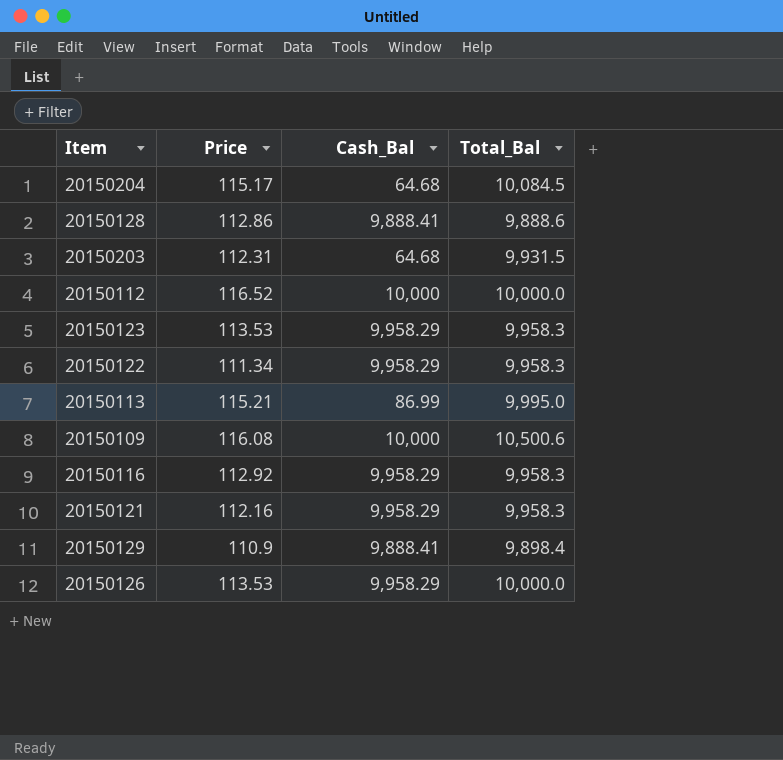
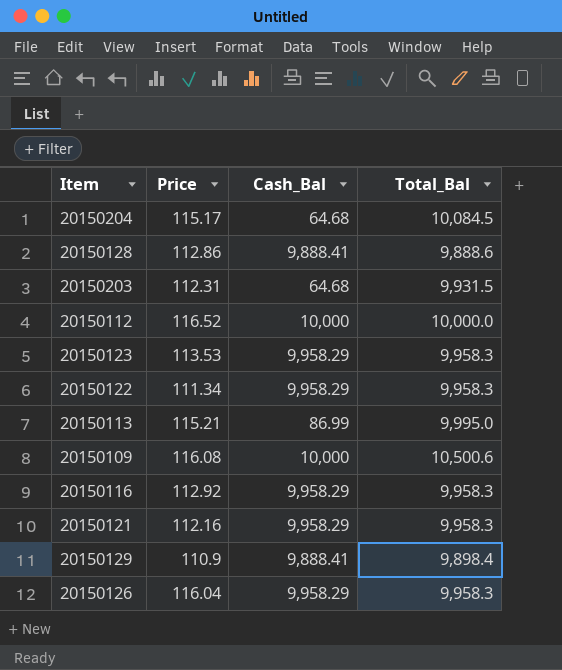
20150126 | Price: 113.53 -> 116.04
20150126 | Total_Bal: 10,000.0 -> 9,958.3

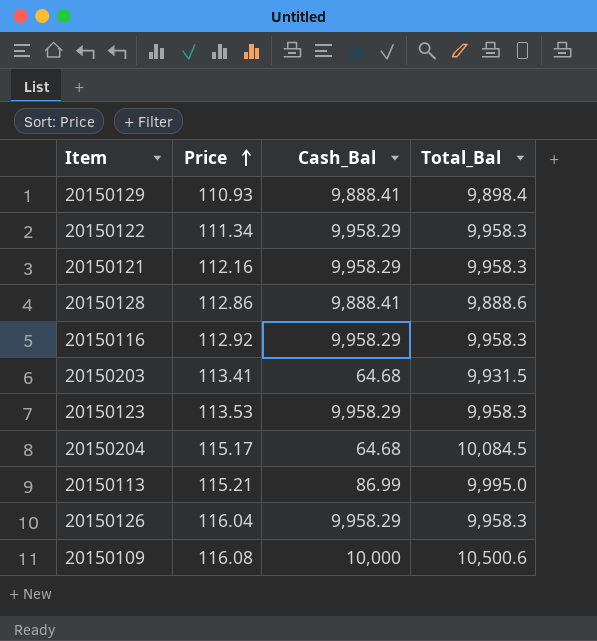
row order: none -> Price ascending
row 20150112: 116.52 | 10,000 | 10,000.0 -> none
20150129 | Price: 110.9 -> 110.93
20150203 | Price: 112.31 -> 113.41

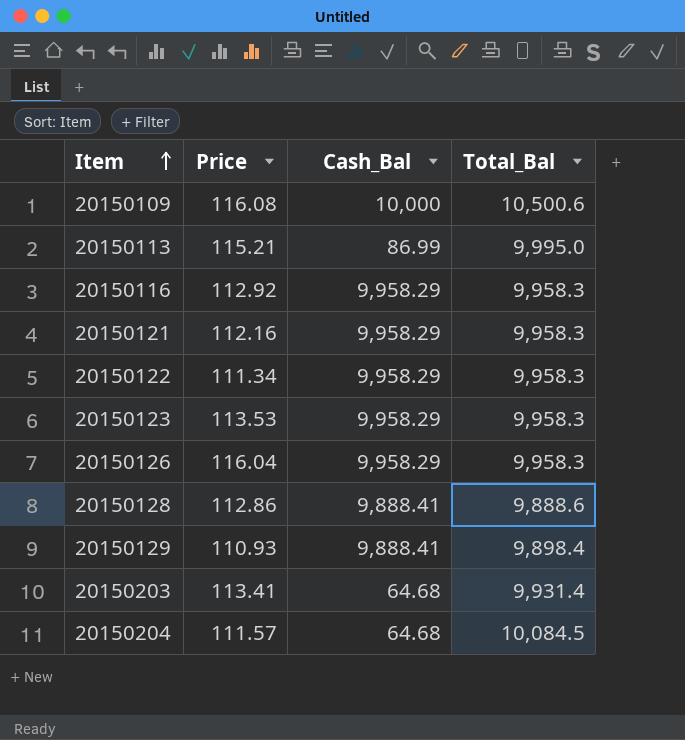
row order: Price ascending -> Item ascending
20150203 | Total_Bal: 9,931.5 -> 9,931.4
20150204 | Price: 115.17 -> 111.57

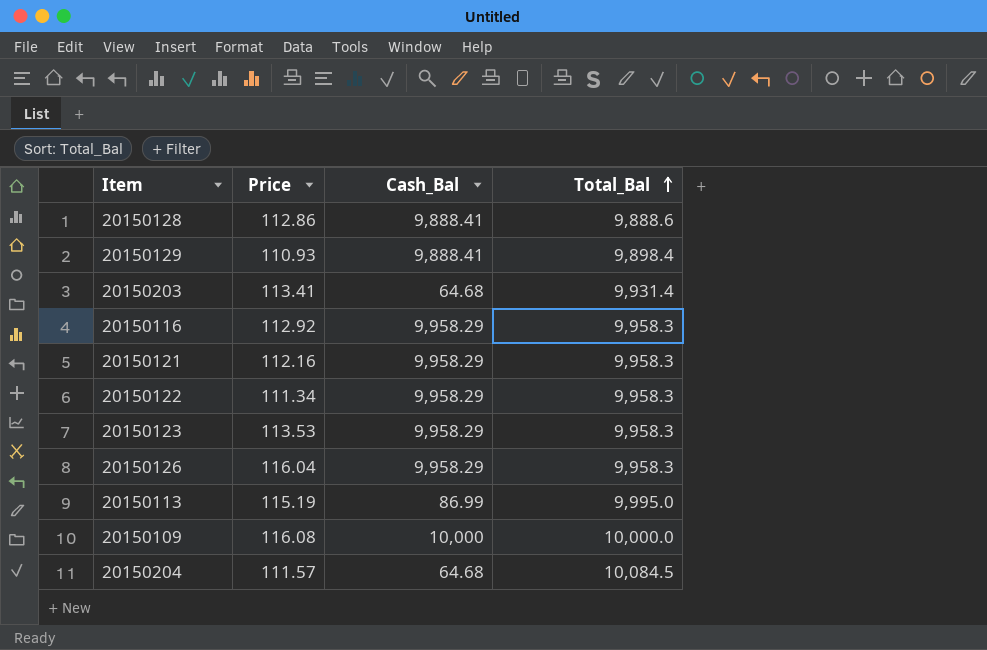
row order: Item ascending -> Total_Bal ascending
20150113 | Price: 115.21 -> 115.19
20150109 | Total_Bal: 10,500.6 -> 10,000.0

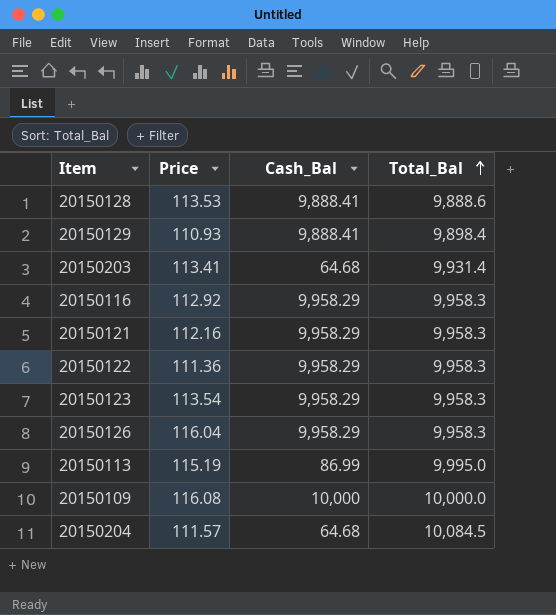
20150128 | Price: 112.86 -> 113.53
20150122 | Price: 111.34 -> 111.36
20150123 | Price: 113.53 -> 113.54

